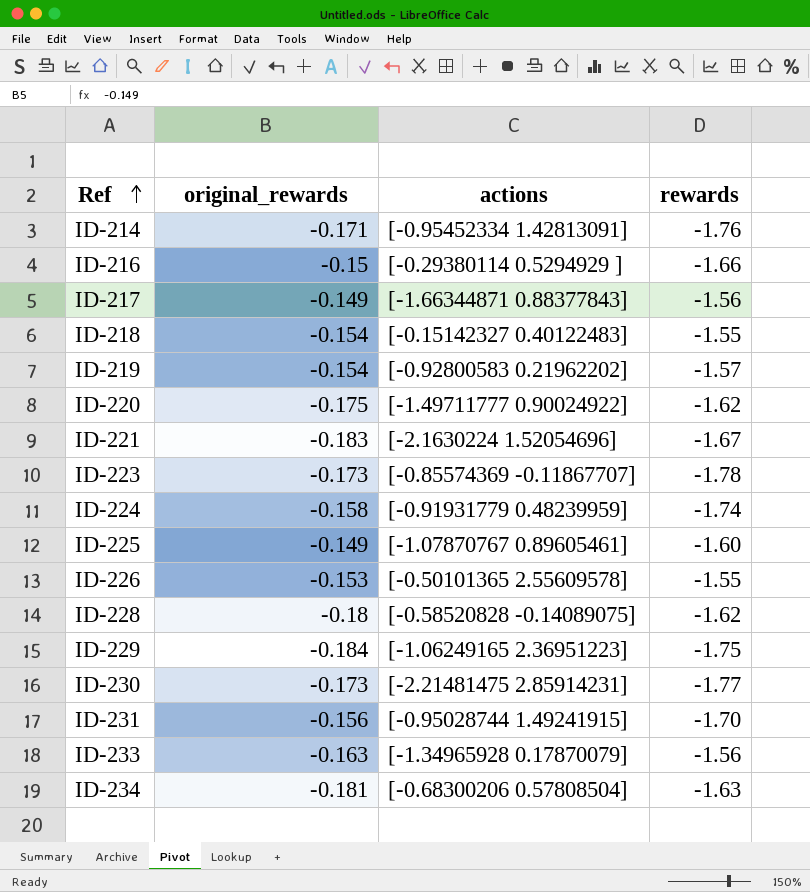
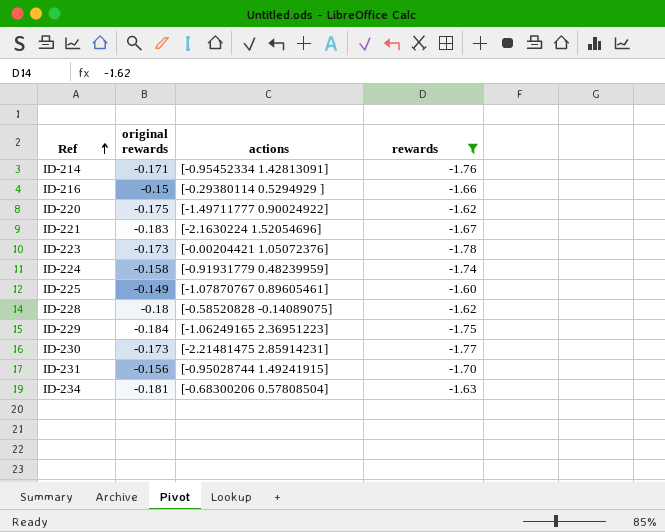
filter: none -> rewards <= -1.60
column name: original_rewards -> original rewards
ID-223 | actions: [-0.85574369 -0.11867707] -> [-0.00204421 1.05072376]

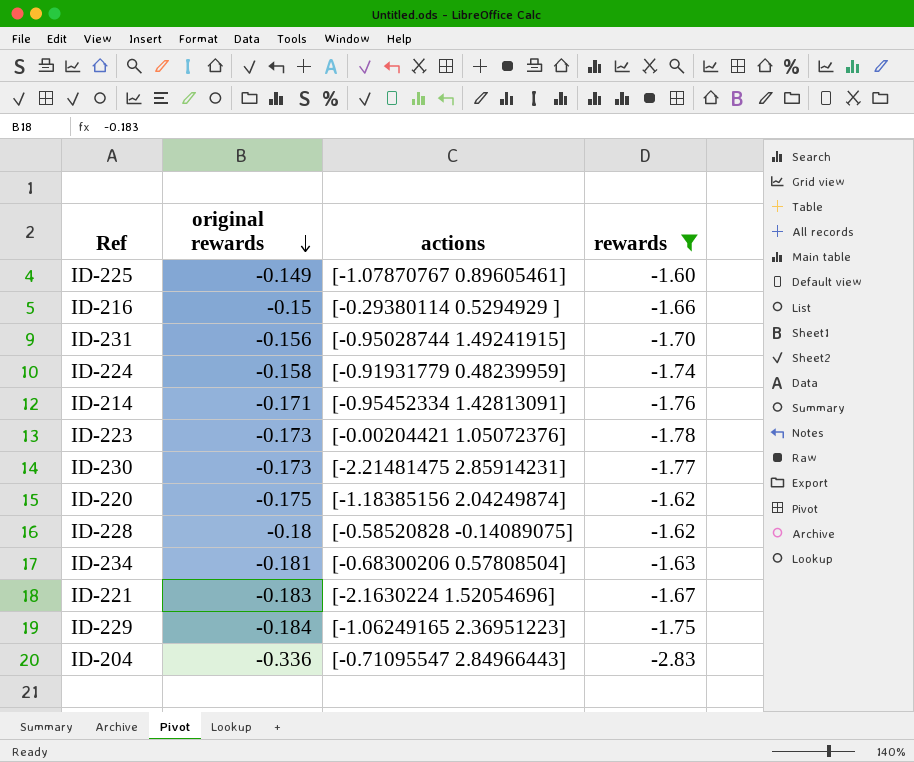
row order: Ref ascending -> original rewards descending
ID-220 | actions: [-1.49711777 0.90024922] -> [-1.18385156 2.04249874]
row ID-204: none -> -0.336 | [-0.71095547 2.84966443] | -2.83

